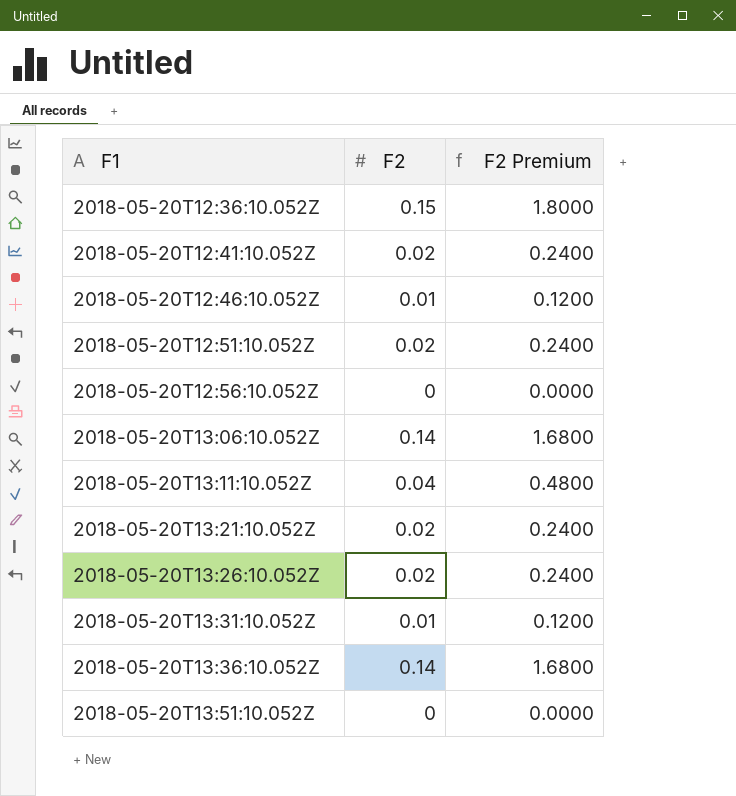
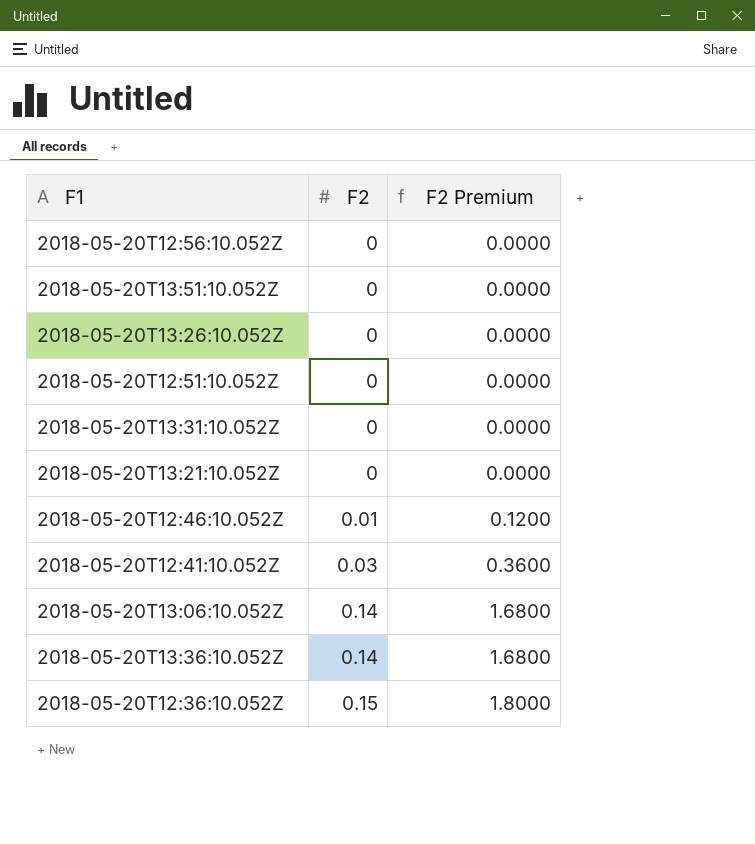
row order: F1 ascending -> F2 ascending
row 2018-05-20T13:11:10.052Z: 0.04 | 0.4800 -> none
2018-05-20T13:26:10.052Z | F2: 0.02 -> 0
2018-05-20T13:26:10.052Z | F2 Premium: 0.2400 -> 0.0000
2018-05-20T12:51:10.052Z | F2: 0.02 -> 0
2018-05-20T12:51:10.052Z | F2 Premium: 0.2400 -> 0.0000
2018-05-20T13:31:10.052Z | F2: 0.01 -> 0
2018-05-20T13:31:10.052Z | F2 Premium: 0.1200 -> 0.0000
2018-05-20T13:21:10.052Z | F2: 0.02 -> 0
2018-05-20T13:21:10.052Z | F2 Premium: 0.2400 -> 0.0000
2018-05-20T12:41:10.052Z | F2: 0.02 -> 0.03
2018-05-20T12:41:10.052Z | F2 Premium: 0.2400 -> 0.3600

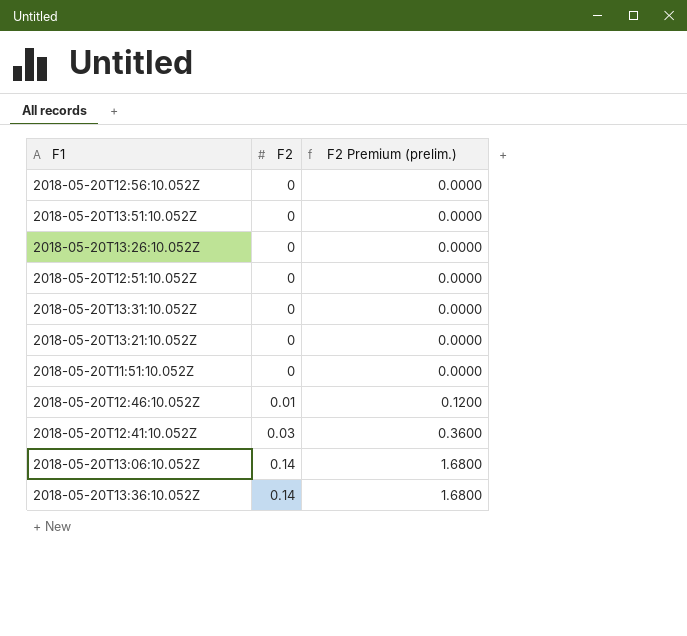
column name: F2 Premium -> F2 Premium (prelim.)
row 2018-05-20T12:36:10.052Z: 0.15 | 1.8000 -> none
row 2018-05-20T11:51:10.052Z: none -> 0 | 0.0000

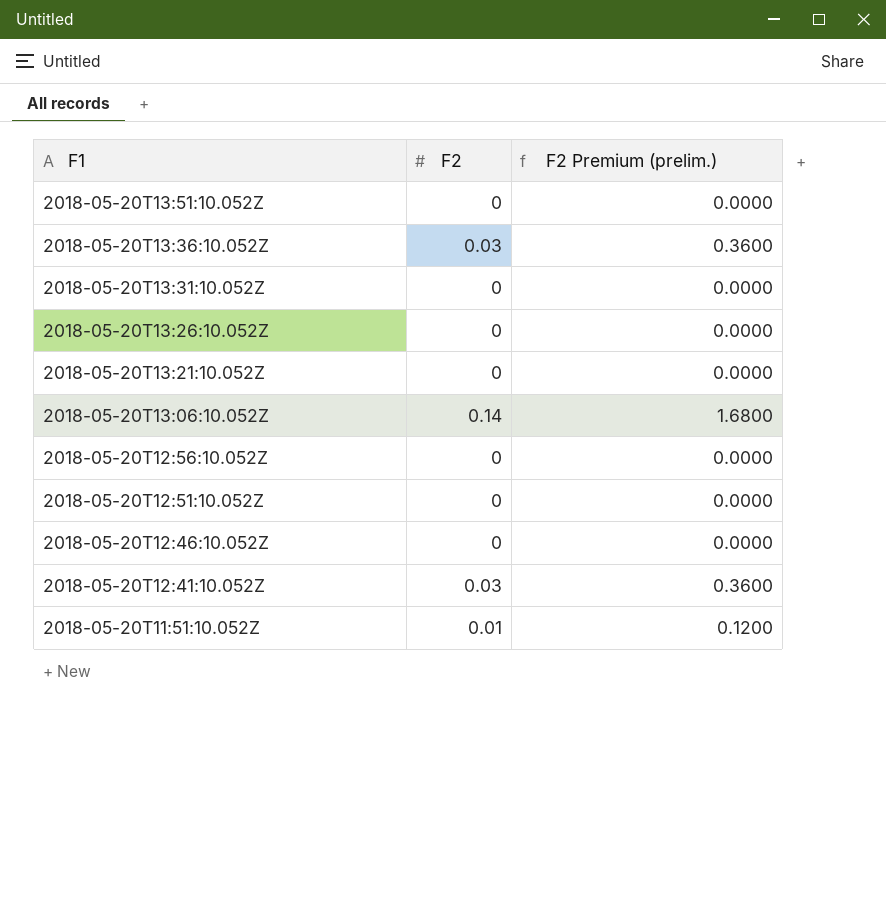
row order: F2 ascending -> F1 descending
2018-05-20T13:36:10.052Z | F2: 0.14 -> 0.03
2018-05-20T13:36:10.052Z | F2 Premium (prelim.): 1.6800 -> 0.3600
2018-05-20T12:46:10.052Z | F2: 0.01 -> 0
2018-05-20T12:46:10.052Z | F2 Premium (prelim.): 0.1200 -> 0.0000
2018-05-20T11:51:10.052Z | F2: 0 -> 0.01
2018-05-20T11:51:10.052Z | F2 Premium (prelim.): 0.0000 -> 0.1200

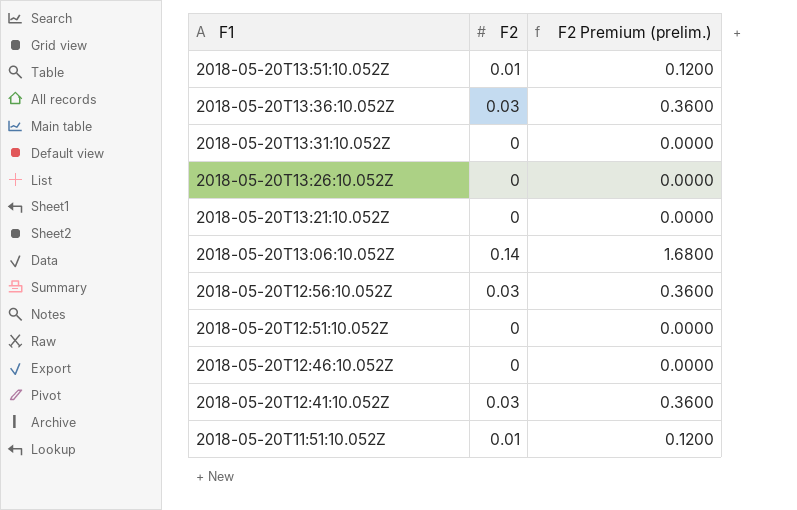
2018-05-20T13:51:10.052Z | F2: 0 -> 0.01
2018-05-20T13:51:10.052Z | F2 Premium (prelim.): 0.0000 -> 0.1200
2018-05-20T12:56:10.052Z | F2: 0 -> 0.03
2018-05-20T12:56:10.052Z | F2 Premium (prelim.): 0.0000 -> 0.3600

